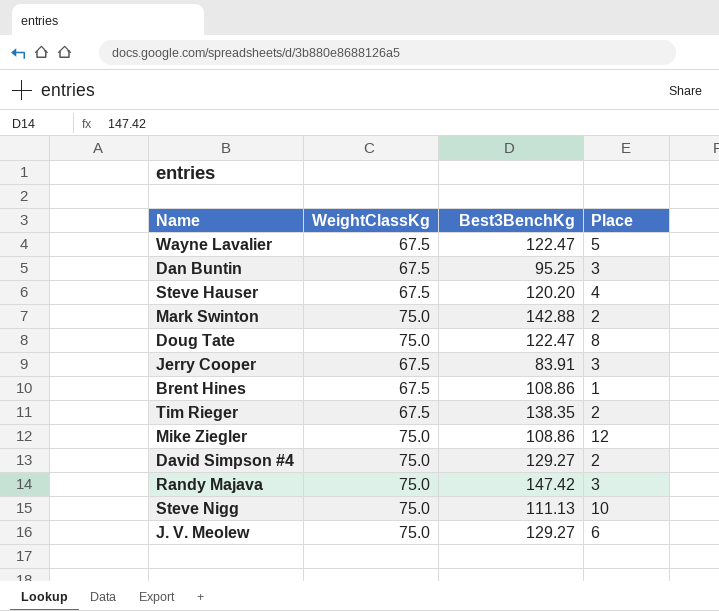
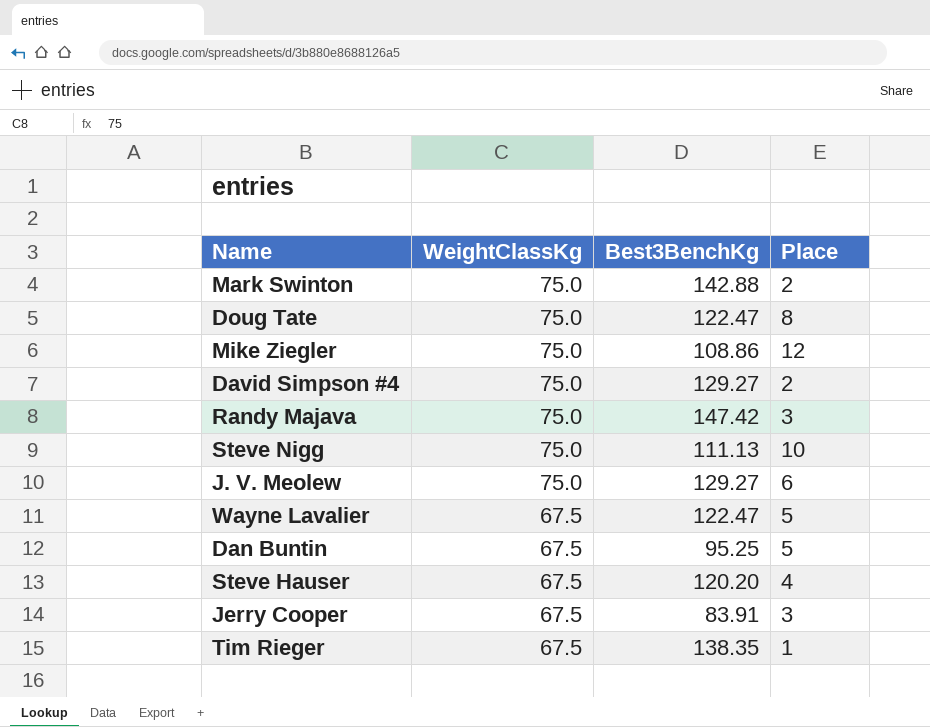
row order: none -> WeightClassKg descending
row Brent Hines: 67.5 | 108.86 | 1 -> none
Dan Buntin | Place: 3 -> 5
Tim Rieger | Place: 2 -> 1

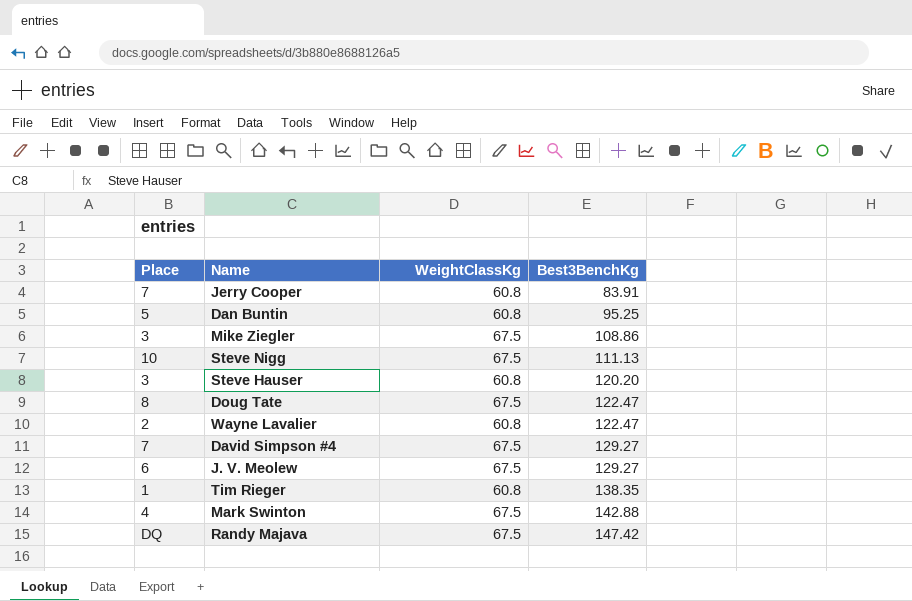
row order: WeightClassKg descending -> Best3BenchKg ascending
column Place | position: 4 -> 1
Jerry Cooper | Place: 3 -> 7
Jerry Cooper | WeightClassKg: 67.5 -> 60.8
Dan Buntin | WeightClassKg: 67.5 -> 60.8
Mike Ziegler | Place: 12 -> 3
Mike Ziegler | WeightClassKg: 75.0 -> 67.5
Steve Nigg | WeightClassKg: 75.0 -> 67.5
Steve Hauser | Place: 4 -> 3
Steve Hauser | WeightClassKg: 67.5 -> 60.8
Doug Tate | WeightClassKg: 75.0 -> 67.5
Wayne Lavalier | Place: 5 -> 2
Wayne Lavalier | WeightClassKg: 67.5 -> 60.8
David Simpson #4 | Place: 2 -> 7
David Simpson #4 | WeightClassKg: 75.0 -> 67.5
J. V. Meolew | WeightClassKg: 75.0 -> 67.5
Tim Rieger | WeightClassKg: 67.5 -> 60.8
Mark Swinton | Place: 2 -> 4
Mark Swinton | WeightClassKg: 75.0 -> 67.5
Randy Majava | Place: 3 -> DQ
Randy Majava | WeightClassKg: 75.0 -> 67.5

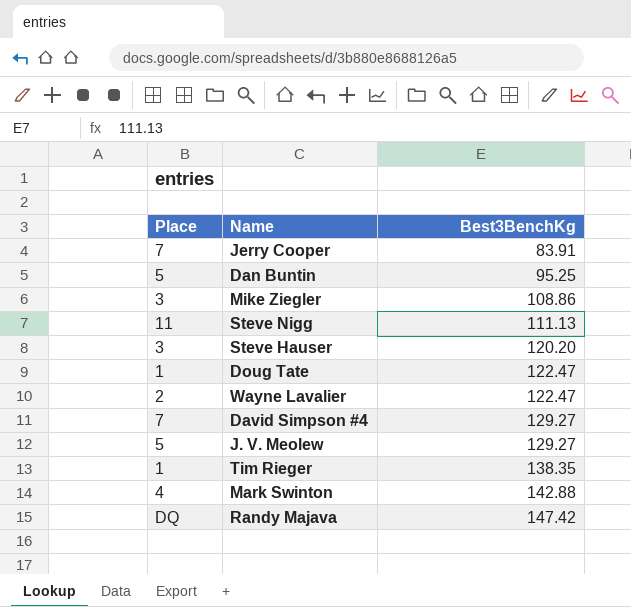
column WeightClassKg | position: 3 -> none
Steve Nigg | Place: 10 -> 11
Doug Tate | Place: 8 -> 1
J. V. Meolew | Place: 6 -> 5

